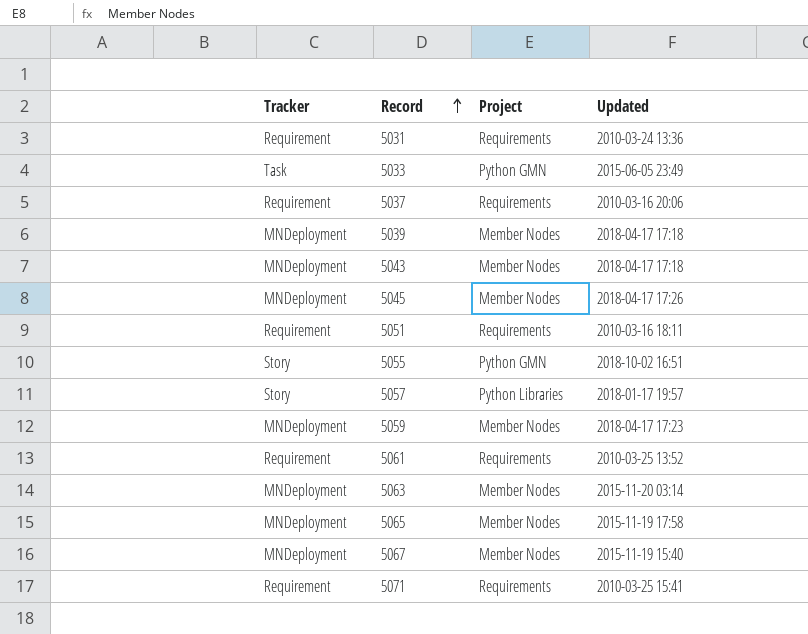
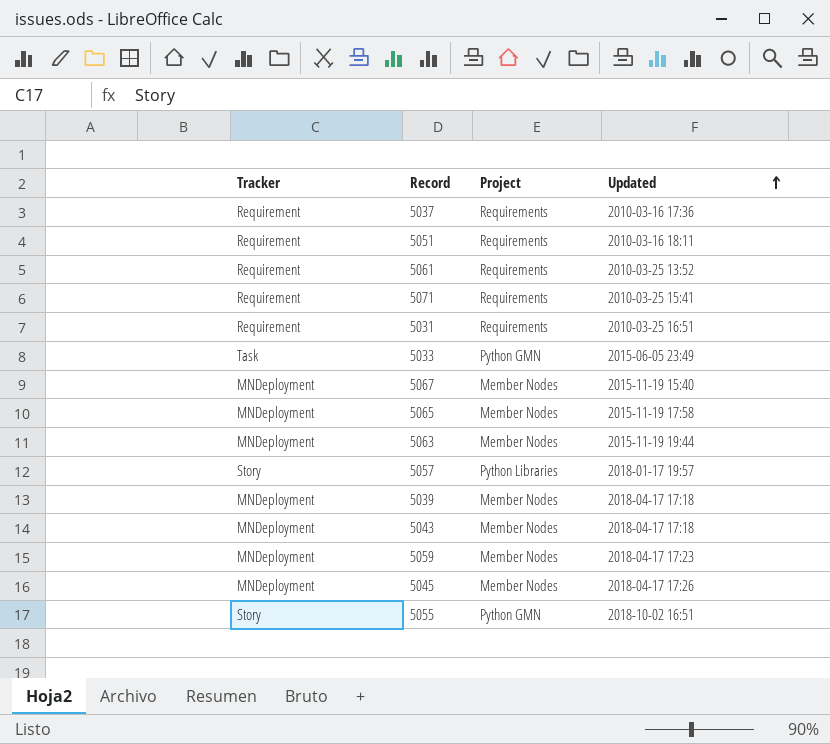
row order: Record ascending -> Updated ascending
5037 | Updated: 2010-03-16 20:06 -> 2010-03-16 17:36
5031 | Updated: 2010-03-24 13:36 -> 2010-03-25 16:51
5063 | Updated: 2015-11-20 03:14 -> 2015-11-19 19:44

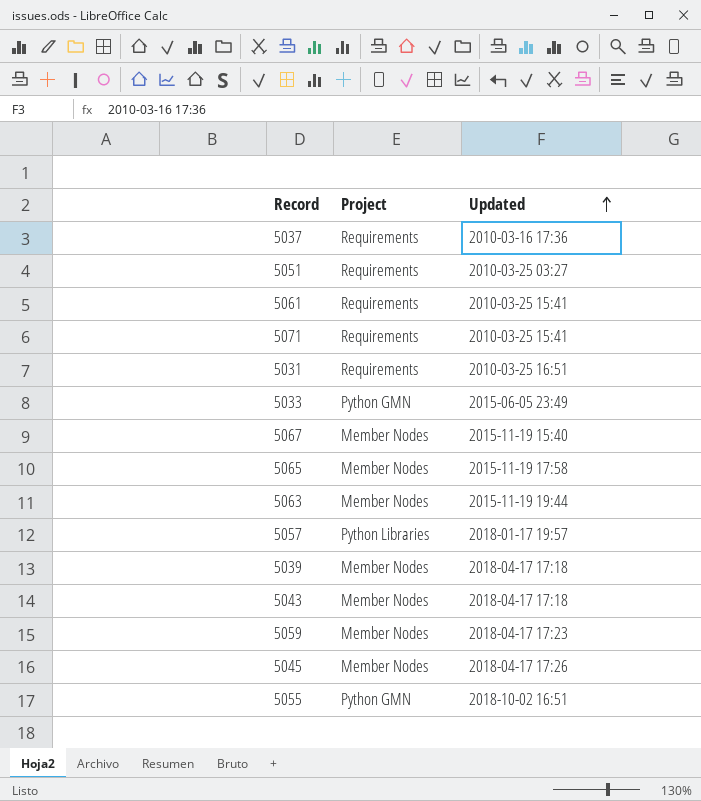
column Tracker | position: 1 -> none
5051 | Updated: 2010-03-16 18:11 -> 2010-03-25 03:27
5061 | Updated: 2010-03-25 13:52 -> 2010-03-25 15:41

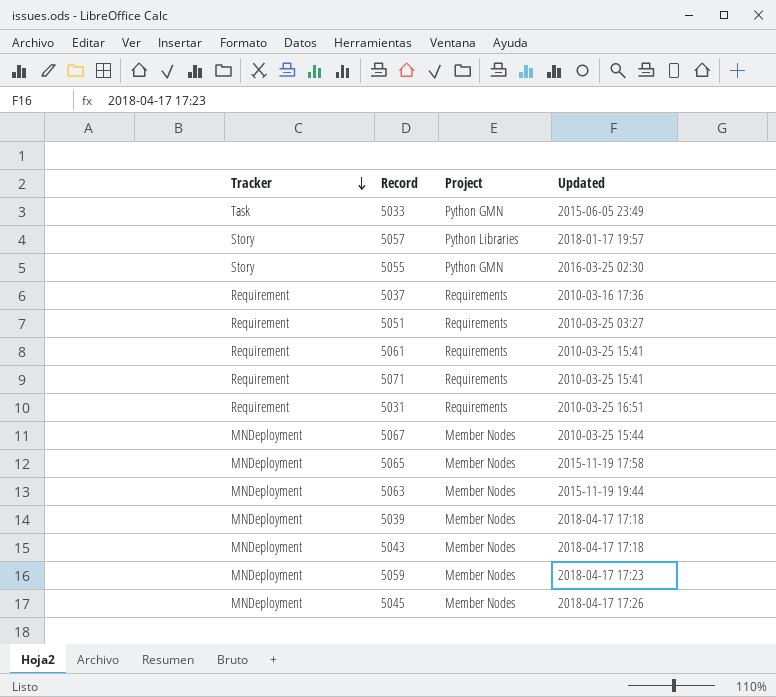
row order: Updated ascending -> Tracker descending
column Tracker | position: none -> 1
5055 | Updated: 2018-10-02 16:51 -> 2016-03-25 02:30
5067 | Updated: 2015-11-19 15:40 -> 2010-03-25 15:44

